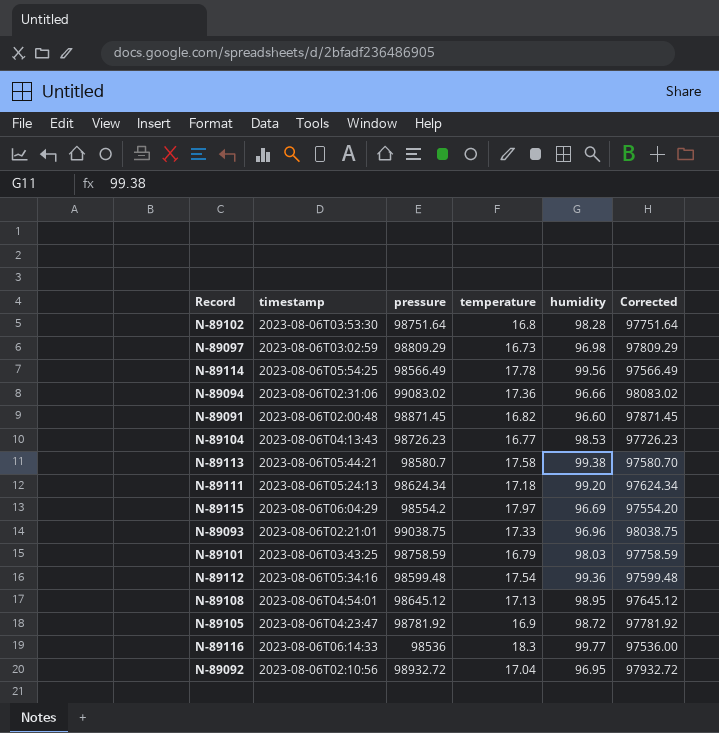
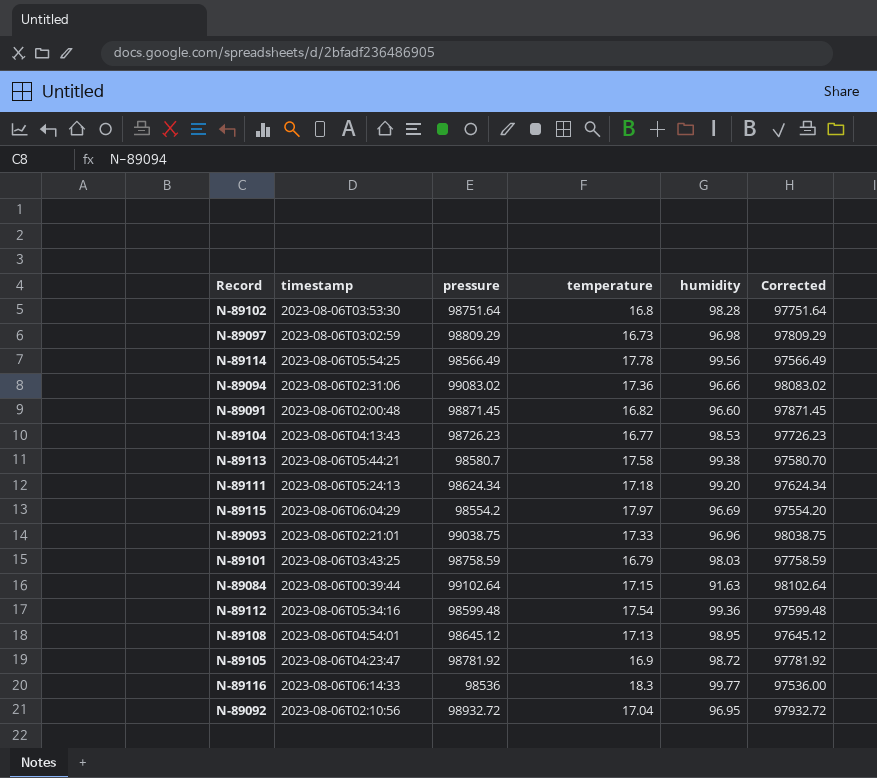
row N-89084: none -> 2023-08-06T00:39:44 | 99102.64 | 17.15 | 91.63 | 98102.64

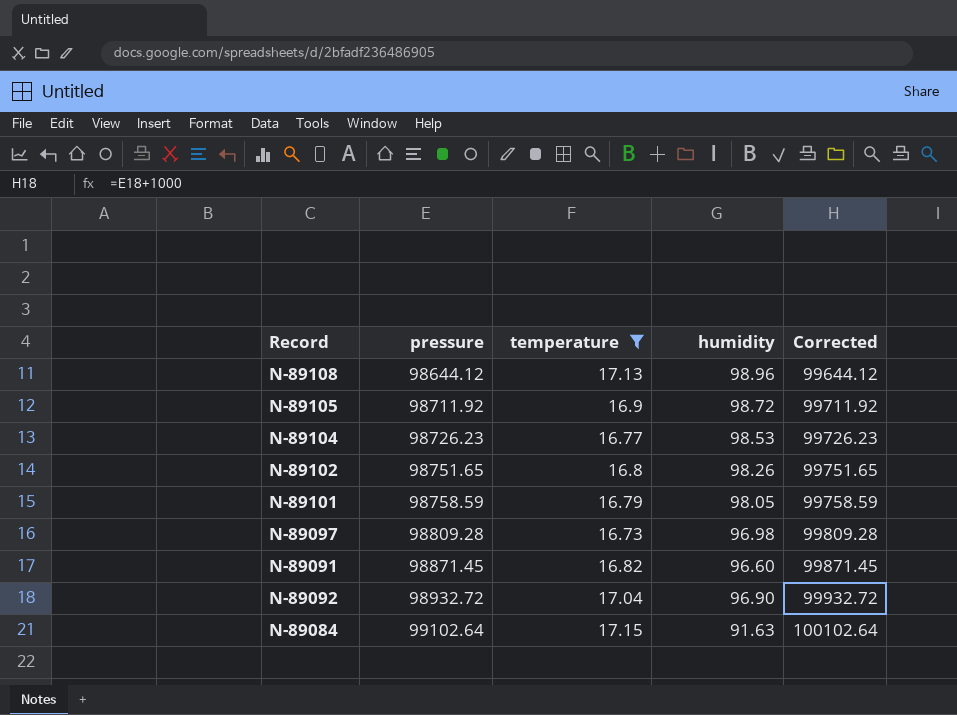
filter: none -> temperature <= 17.15
row order: none -> pressure ascending
column timestamp | position: 2 -> none
column Corrected | formula: [pressure] - 1000 -> [pressure] + 1000
N-89108 | pressure: 98645.12 -> 98644.12
N-89108 | humidity: 98.95 -> 98.96
N-89105 | pressure: 98781.92 -> 98711.92
N-89102 | pressure: 98751.64 -> 98751.65
N-89102 | humidity: 98.28 -> 98.26
N-89101 | humidity: 98.03 -> 98.05
N-89097 | pressure: 98809.29 -> 98809.28
N-89092 | humidity: 96.95 -> 96.90

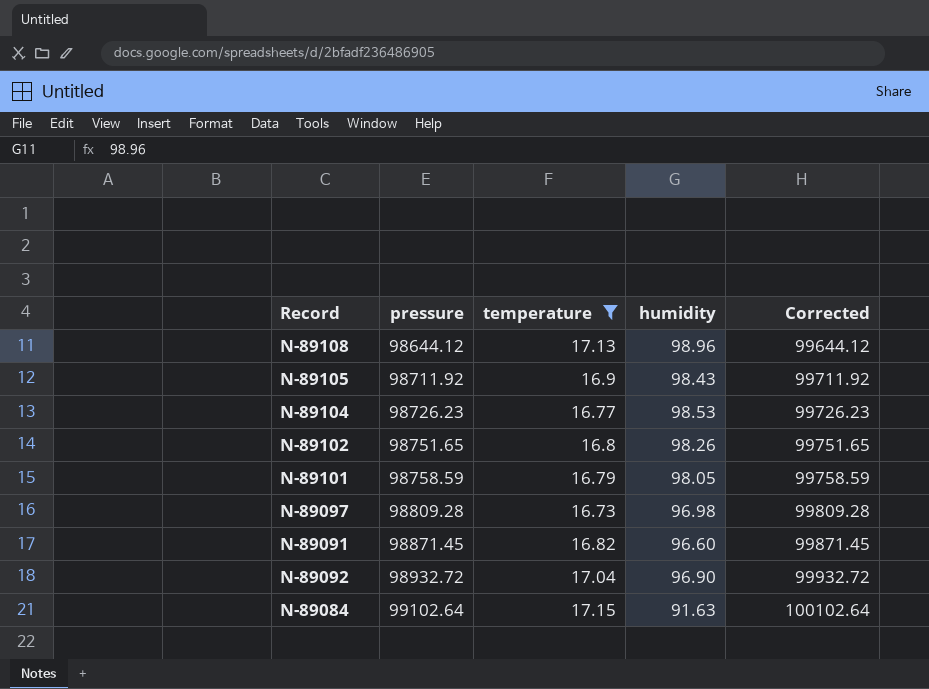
N-89105 | humidity: 98.72 -> 98.43

